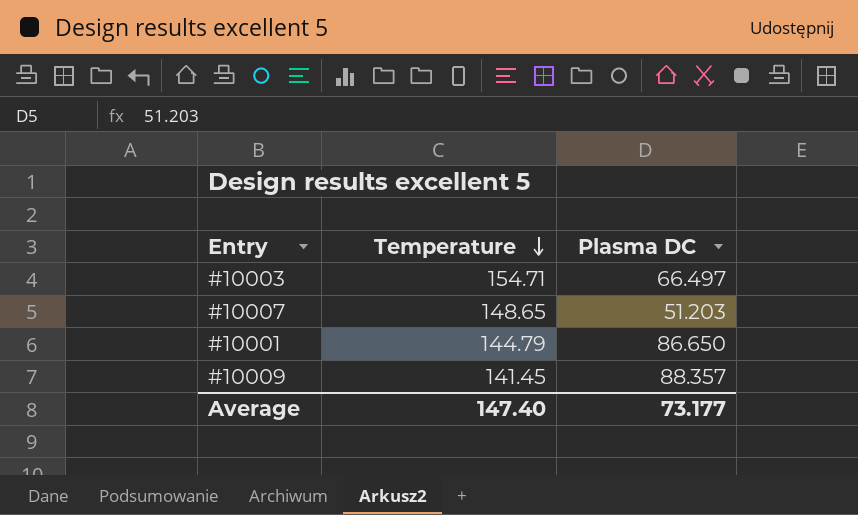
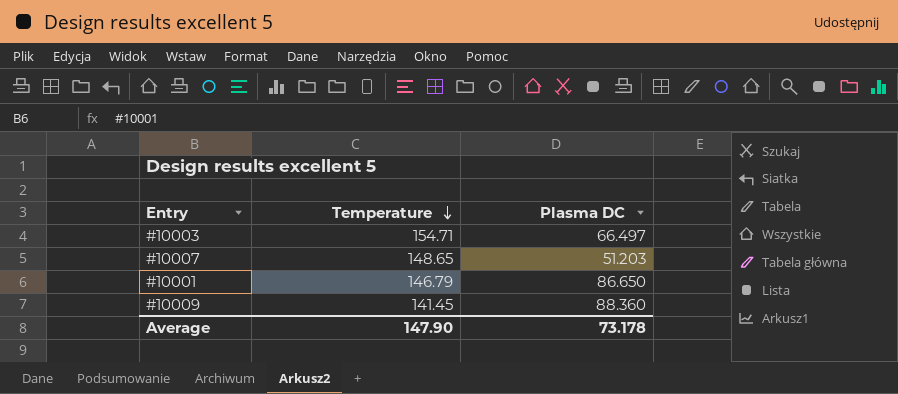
#10001 | Temperature: 144.79 -> 146.79
#10009 | Plasma DC: 88.357 -> 88.360
Average | Temperature: 147.40 -> 147.90
Average | Plasma DC: 73.177 -> 73.178

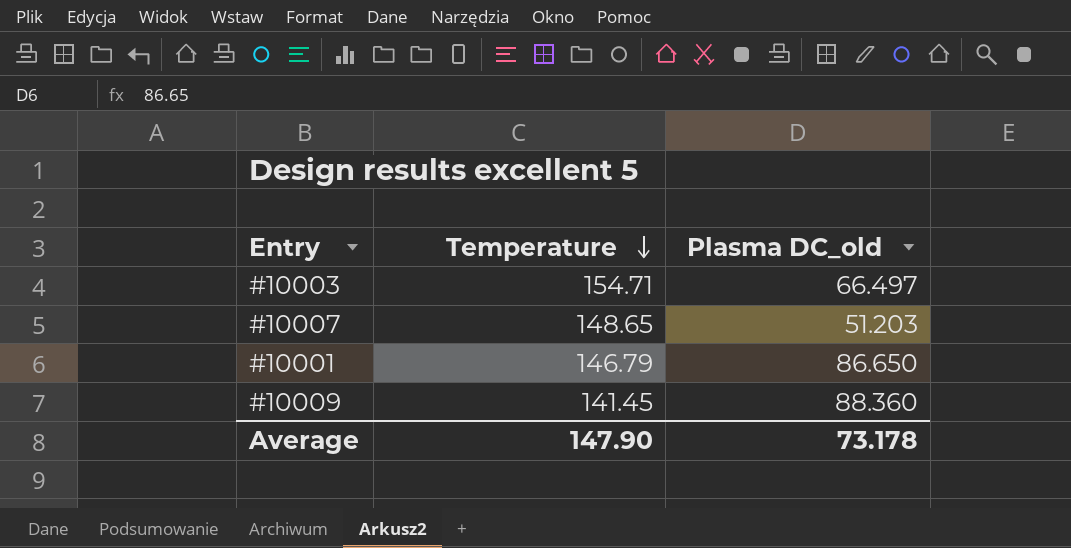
column name: Plasma DC -> Plasma DC_old

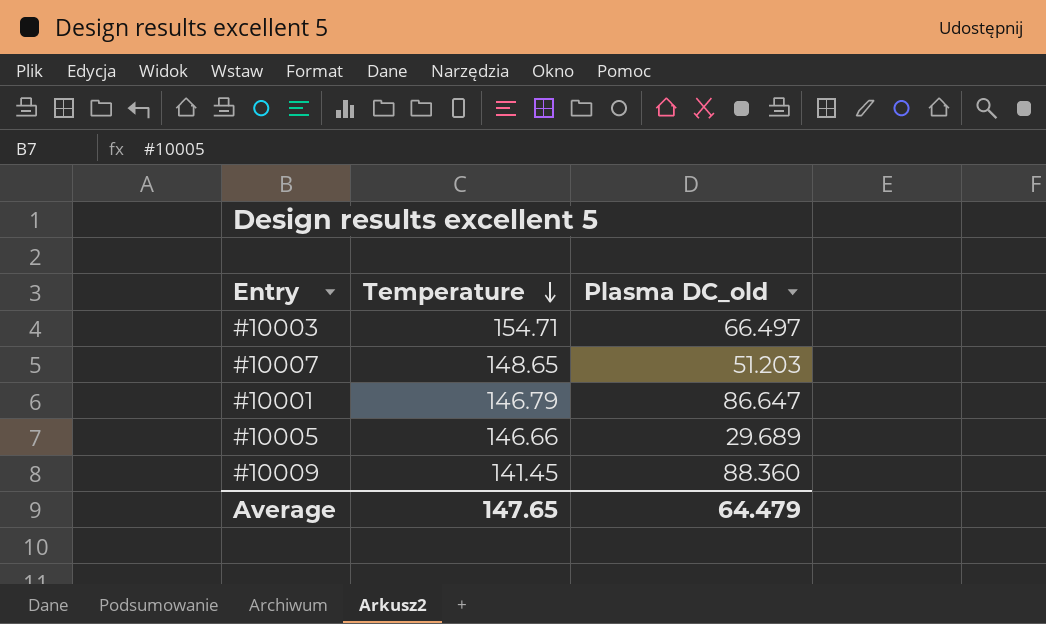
#10001 | Plasma DC_old: 86.650 -> 86.647
row #10005: none -> 146.66 | 29.689
Average | Temperature: 147.90 -> 147.65
Average | Plasma DC_old: 73.178 -> 64.479

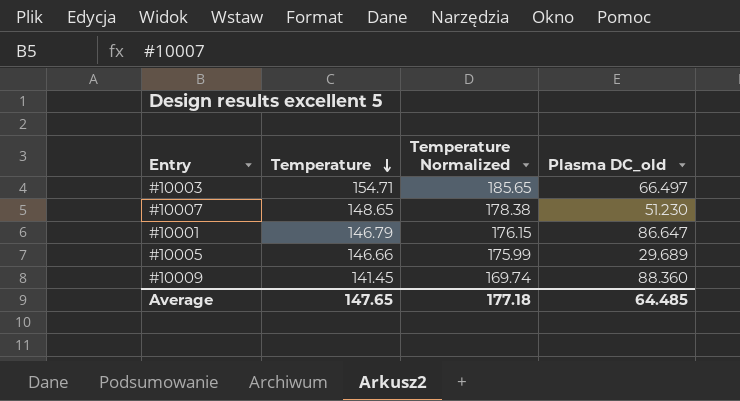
column Temperature Normalized | formula: none -> [Temperature] * 1.2
#10007 | Plasma DC_old: 51.203 -> 51.230
Average | Plasma DC_old: 64.479 -> 64.485

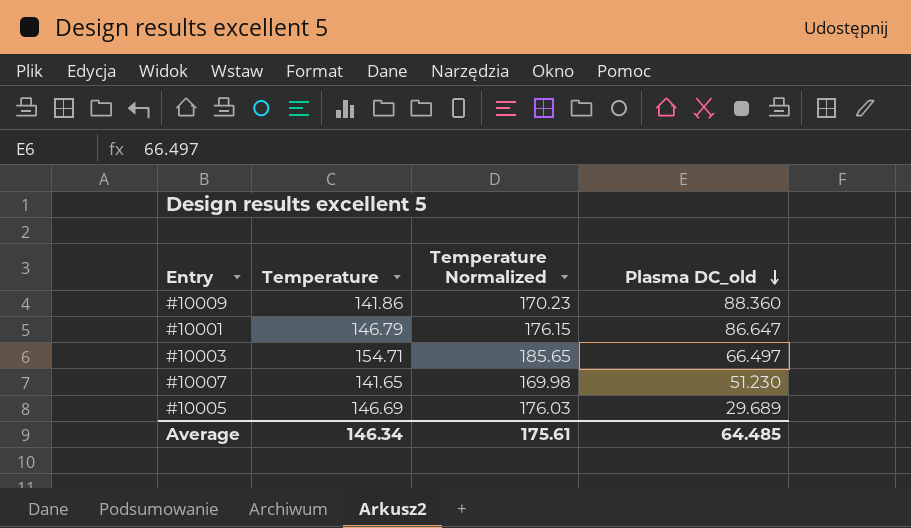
row order: Temperature descending -> Plasma DC_old descending
#10009 | Temperature: 141.45 -> 141.86
#10009 | Temperature Normalized: 169.74 -> 170.23
#10007 | Temperature: 148.65 -> 141.65
#10007 | Temperature Normalized: 178.38 -> 169.98
#10005 | Temperature: 146.66 -> 146.69
#10005 | Temperature Normalized: 175.99 -> 176.03
Average | Temperature: 147.65 -> 146.34
Average | Temperature Normalized: 177.18 -> 175.61

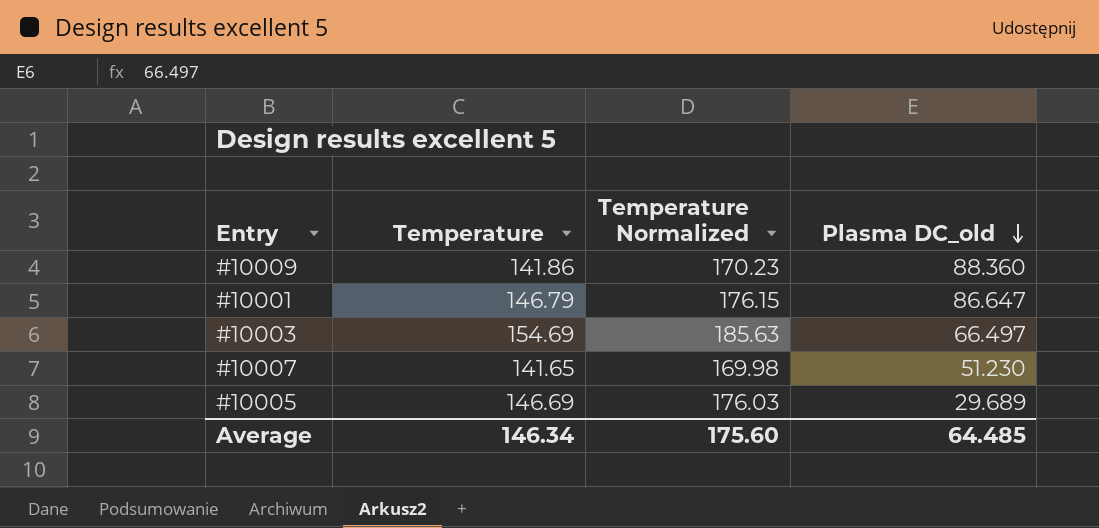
#10003 | Temperature: 154.71 -> 154.69
#10003 | Temperature Normalized: 185.65 -> 185.63
Average | Temperature Normalized: 175.61 -> 175.60

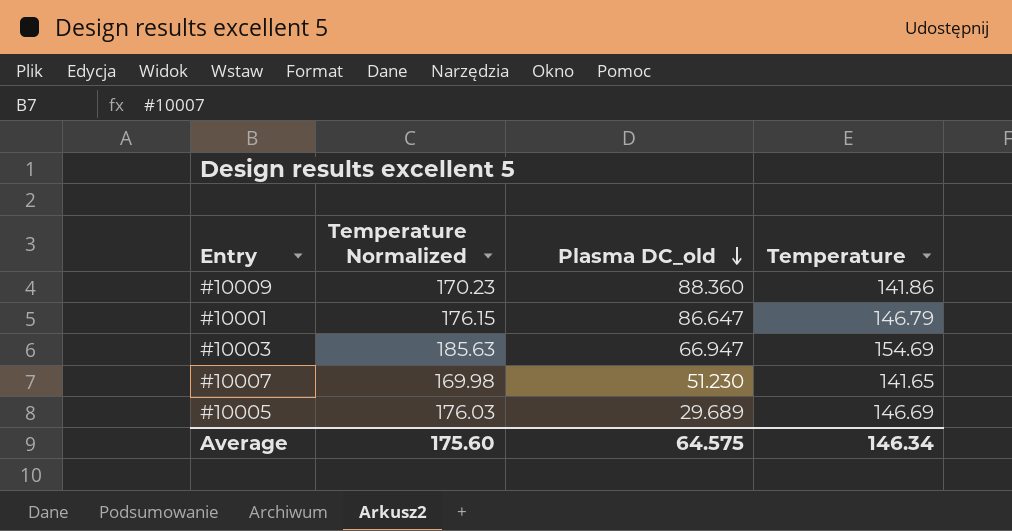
column Temperature | position: 2 -> 4
#10003 | Plasma DC_old: 66.497 -> 66.947
Average | Plasma DC_old: 64.485 -> 64.575

